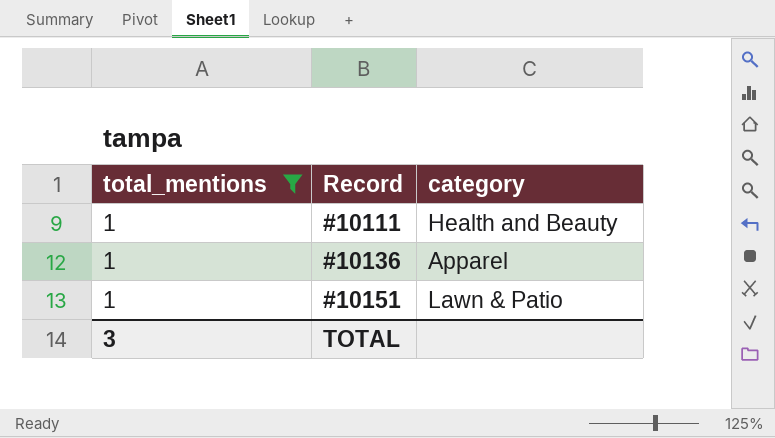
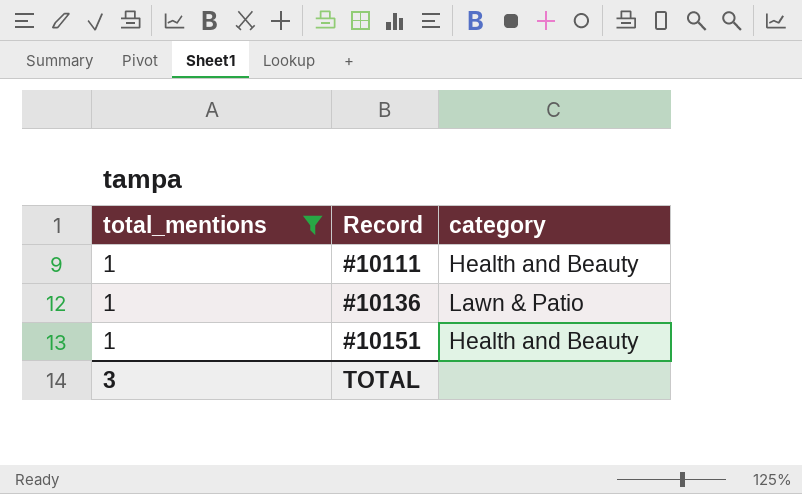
#10136 | category: Apparel -> Lawn & Patio
#10151 | category: Lawn & Patio -> Health and Beauty

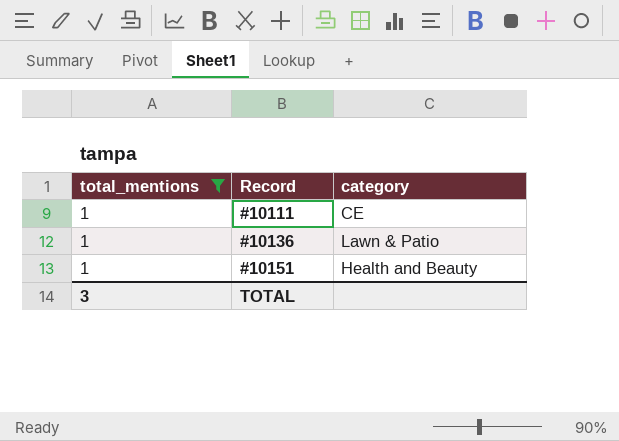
#10111 | category: Health and Beauty -> CE

